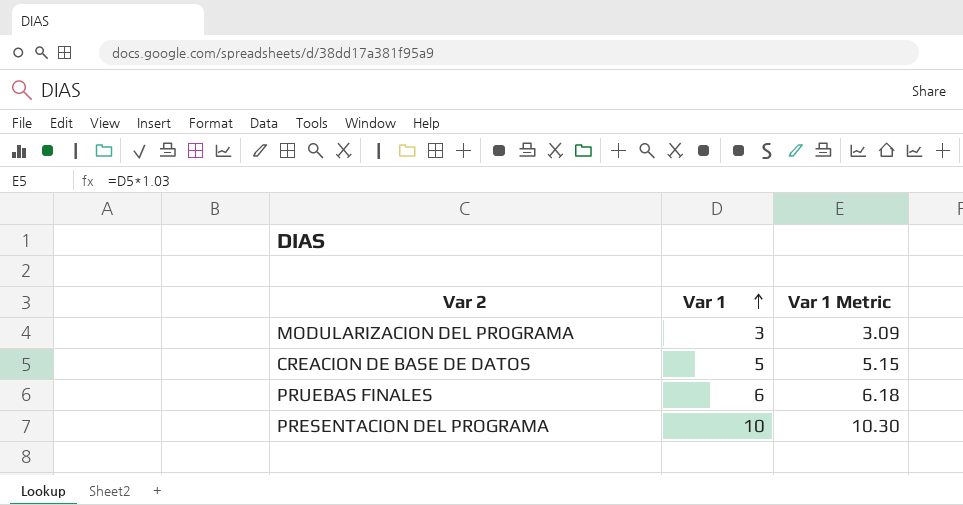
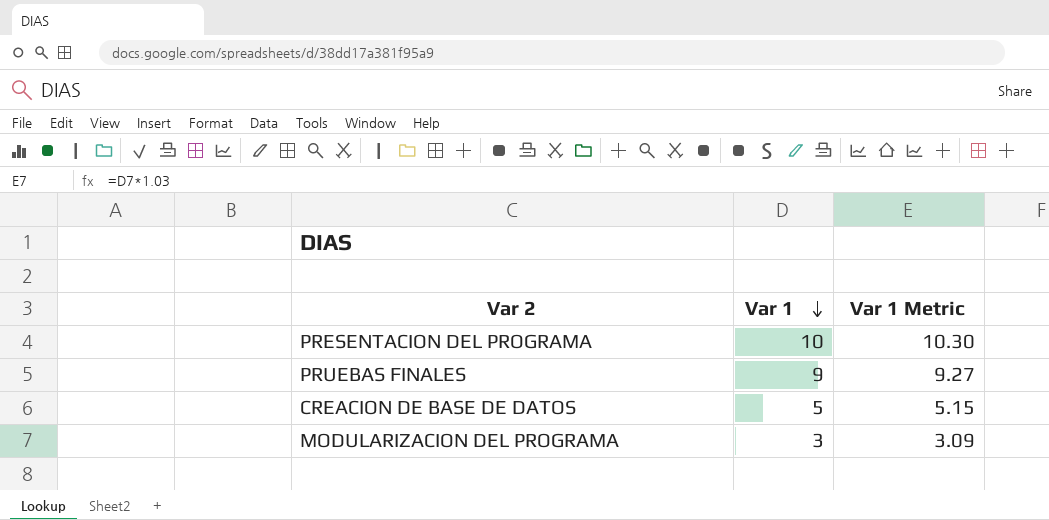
row order: Var 1 ascending -> Var 1 descending
PRUEBAS FINALES | Var 1: 6 -> 9
PRUEBAS FINALES | Var 1 Metric: 6.18 -> 9.27

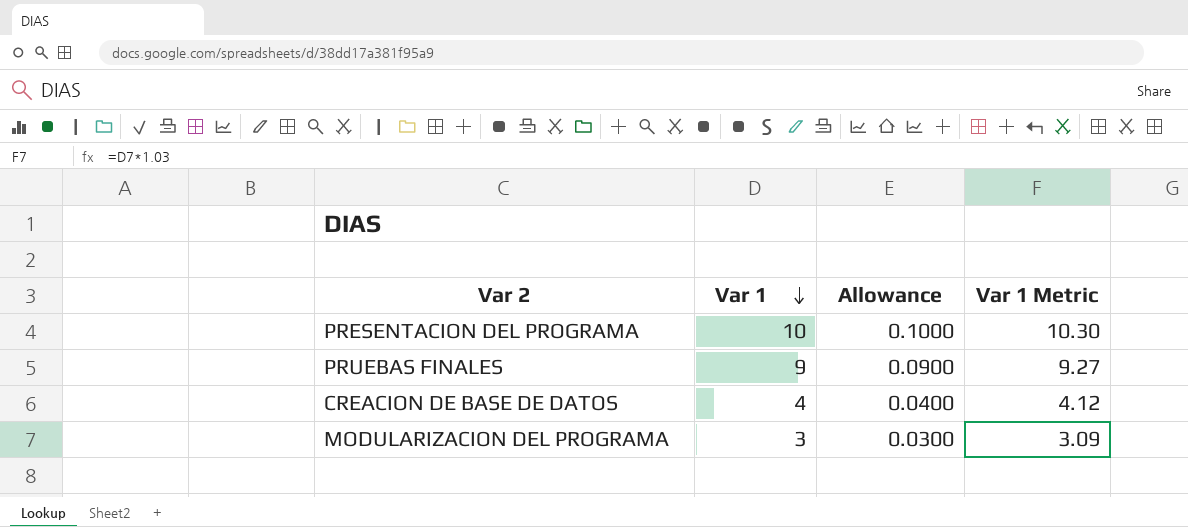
column Allowance | formula: none -> [Var 1] * 0.01
CREACION DE BASE DE DATOS | Var 1: 5 -> 4
CREACION DE BASE DE DATOS | Var 1 Metric: 5.15 -> 4.12

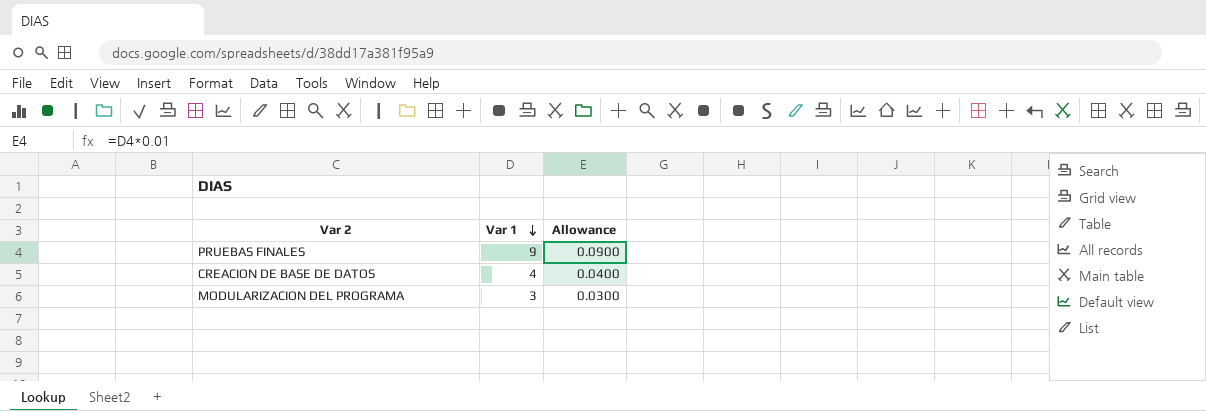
column Var 1 Metric | formula: [Var 1] * 1.03 -> none
row PRESENTACION DEL PROGRAMA: 10 | 0.1000 | 10.30 -> none

